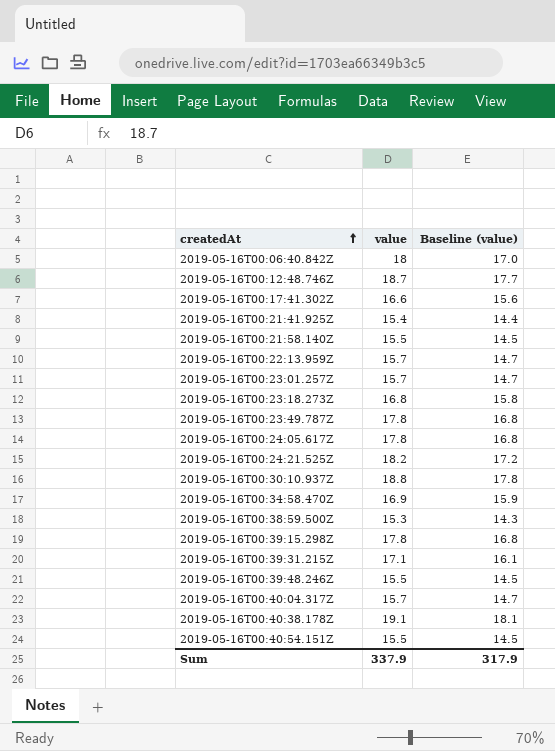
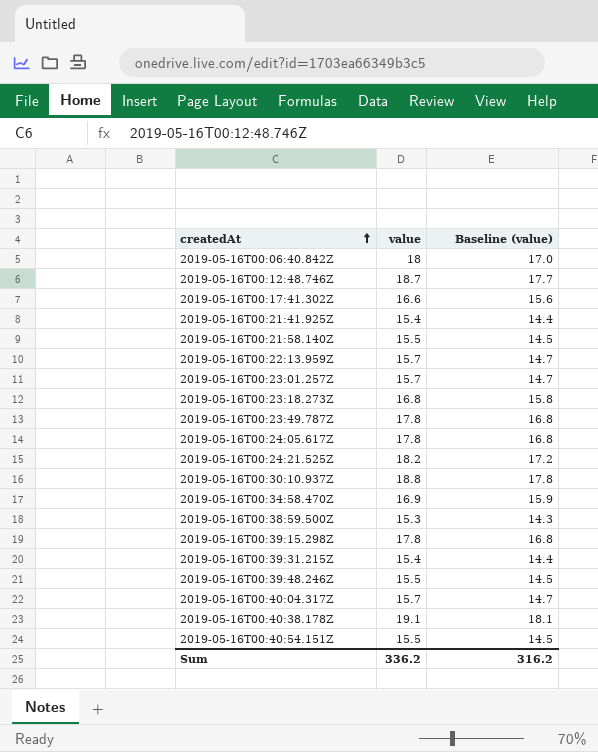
2019-05-16T00:39:31.215Z | value: 17.1 -> 15.4
2019-05-16T00:39:31.215Z | Baseline (value): 16.1 -> 14.4
Sum | value: 337.9 -> 336.2
Sum | Baseline (value): 317.9 -> 316.2

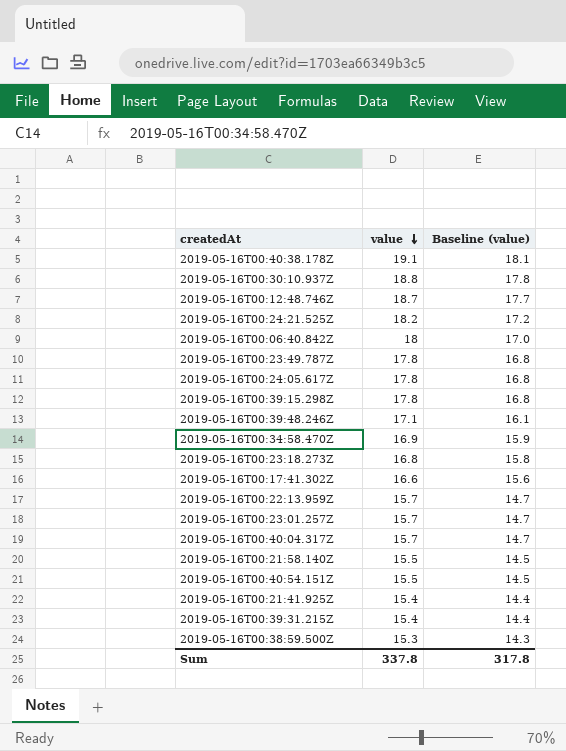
row order: createdAt ascending -> value descending
2019-05-16T00:39:48.246Z | value: 15.5 -> 17.1
2019-05-16T00:39:48.246Z | Baseline (value): 14.5 -> 16.1
Sum | value: 336.2 -> 337.8
Sum | Baseline (value): 316.2 -> 317.8

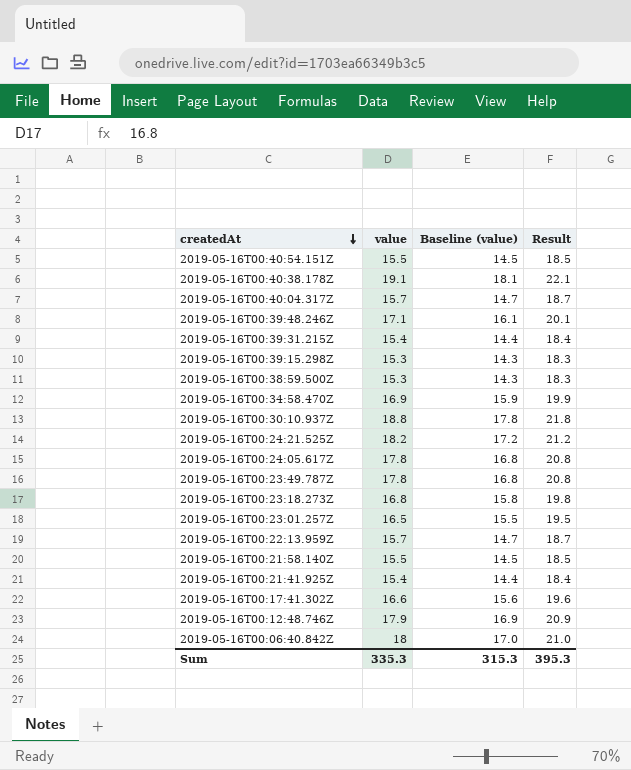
row order: value descending -> createdAt descending
column Result | formula: none -> [value] + 3
2019-05-16T00:39:15.298Z | value: 17.8 -> 15.3
2019-05-16T00:39:15.298Z | Baseline (value): 16.8 -> 14.3
2019-05-16T00:23:01.257Z | value: 15.7 -> 16.5
2019-05-16T00:23:01.257Z | Baseline (value): 14.7 -> 15.5
2019-05-16T00:12:48.746Z | value: 18.7 -> 17.9
2019-05-16T00:12:48.746Z | Baseline (value): 17.7 -> 16.9
Sum | value: 337.8 -> 335.3
Sum | Baseline (value): 317.8 -> 315.3

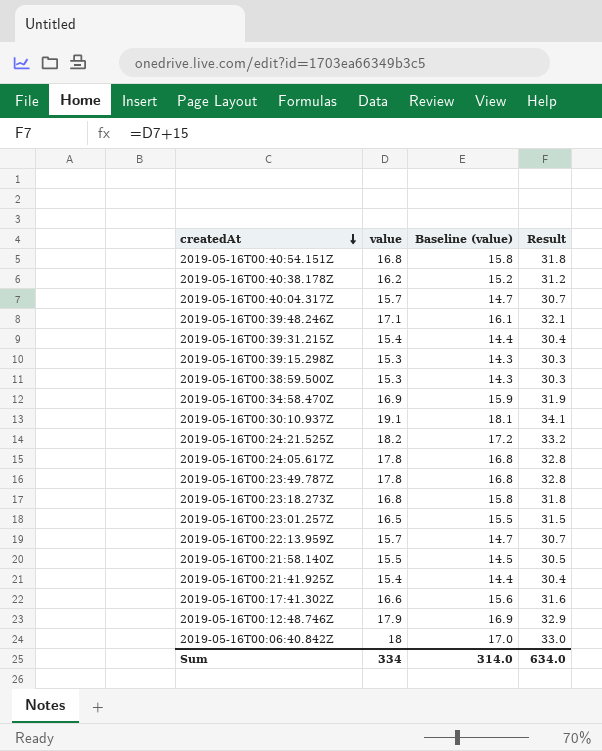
column Result | formula: [value] + 3 -> [value] + 15
2019-05-16T00:40:54.151Z | value: 15.5 -> 16.8
2019-05-16T00:40:54.151Z | Baseline (value): 14.5 -> 15.8
2019-05-16T00:40:38.178Z | value: 19.1 -> 16.2
2019-05-16T00:40:38.178Z | Baseline (value): 18.1 -> 15.2
2019-05-16T00:30:10.937Z | value: 18.8 -> 19.1
2019-05-16T00:30:10.937Z | Baseline (value): 17.8 -> 18.1
Sum | value: 335.3 -> 334
Sum | Baseline (value): 315.3 -> 314.0
Sum | Result: 395.3 -> 634.0

